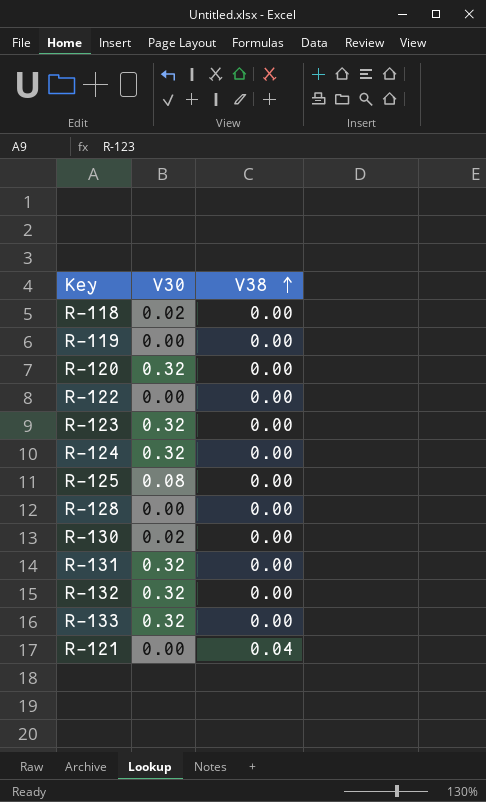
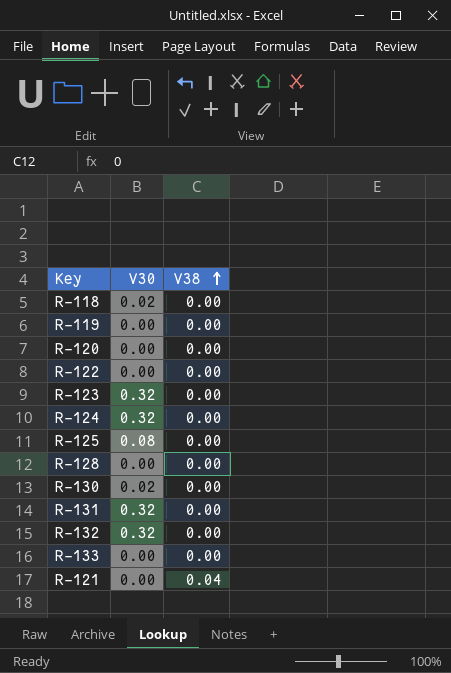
R-120 | V30: 0.32 -> 0.00
R-133 | V30: 0.32 -> 0.00

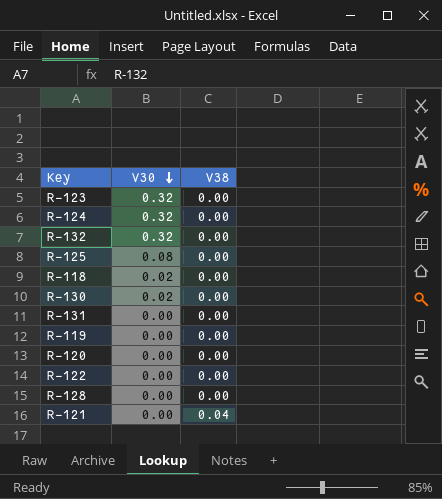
row order: V38 ascending -> V30 descending
row R-133: 0.00 | 0.00 -> none
R-131 | V30: 0.32 -> 0.00

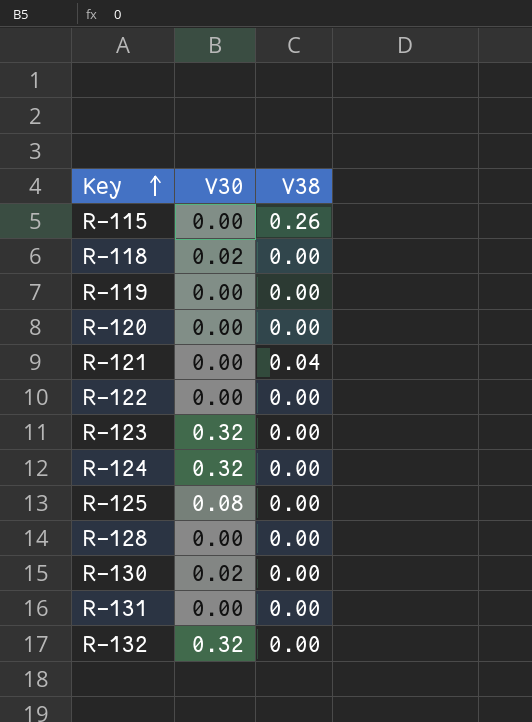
row order: V30 descending -> Key ascending
row R-115: none -> 0.00 | 0.26

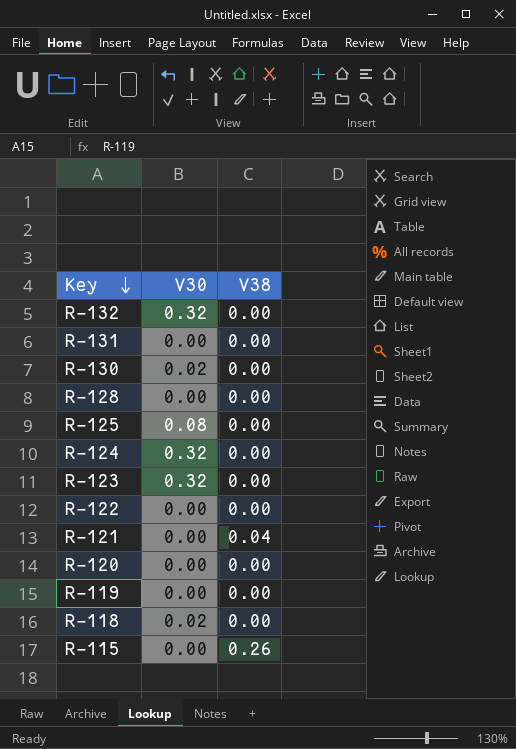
row order: Key ascending -> Key descending

